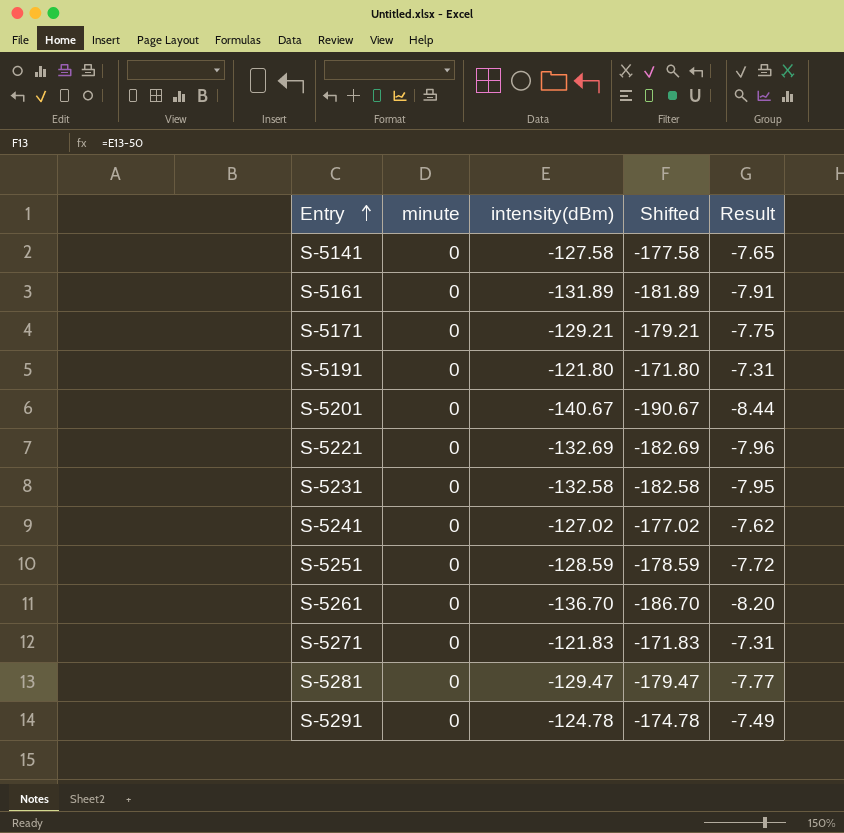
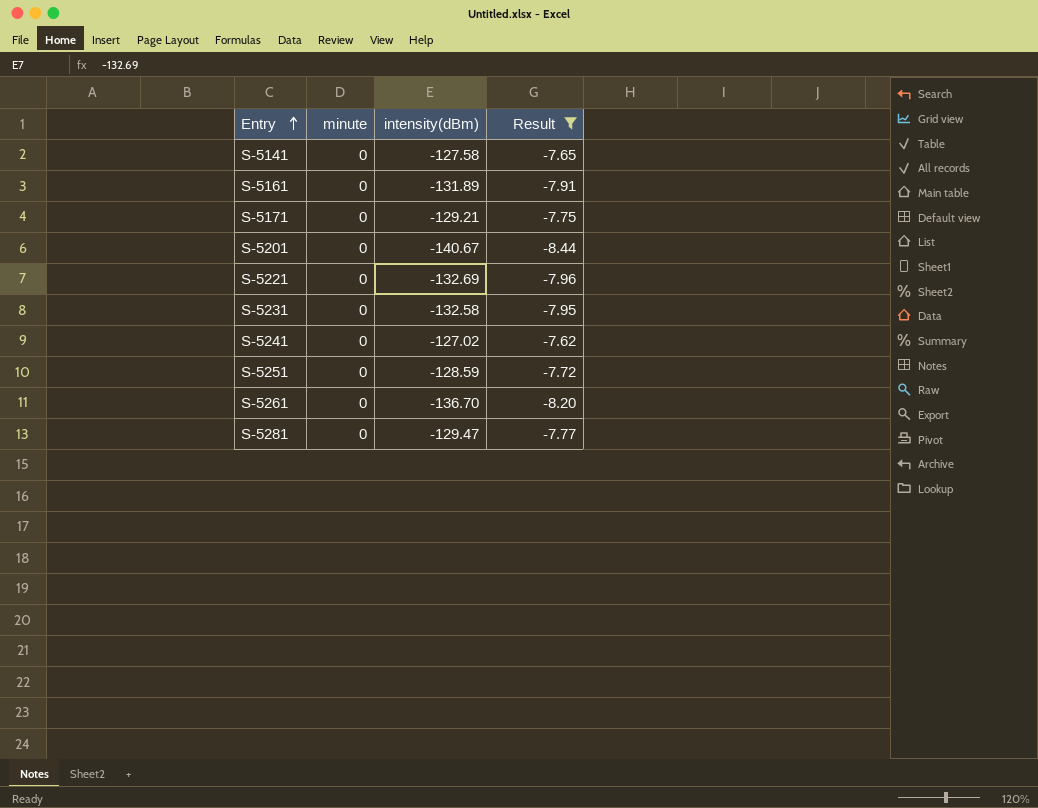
filter: none -> Result <= -7.62
column Shifted | formula: [intensity(dBm)] - 50 -> none

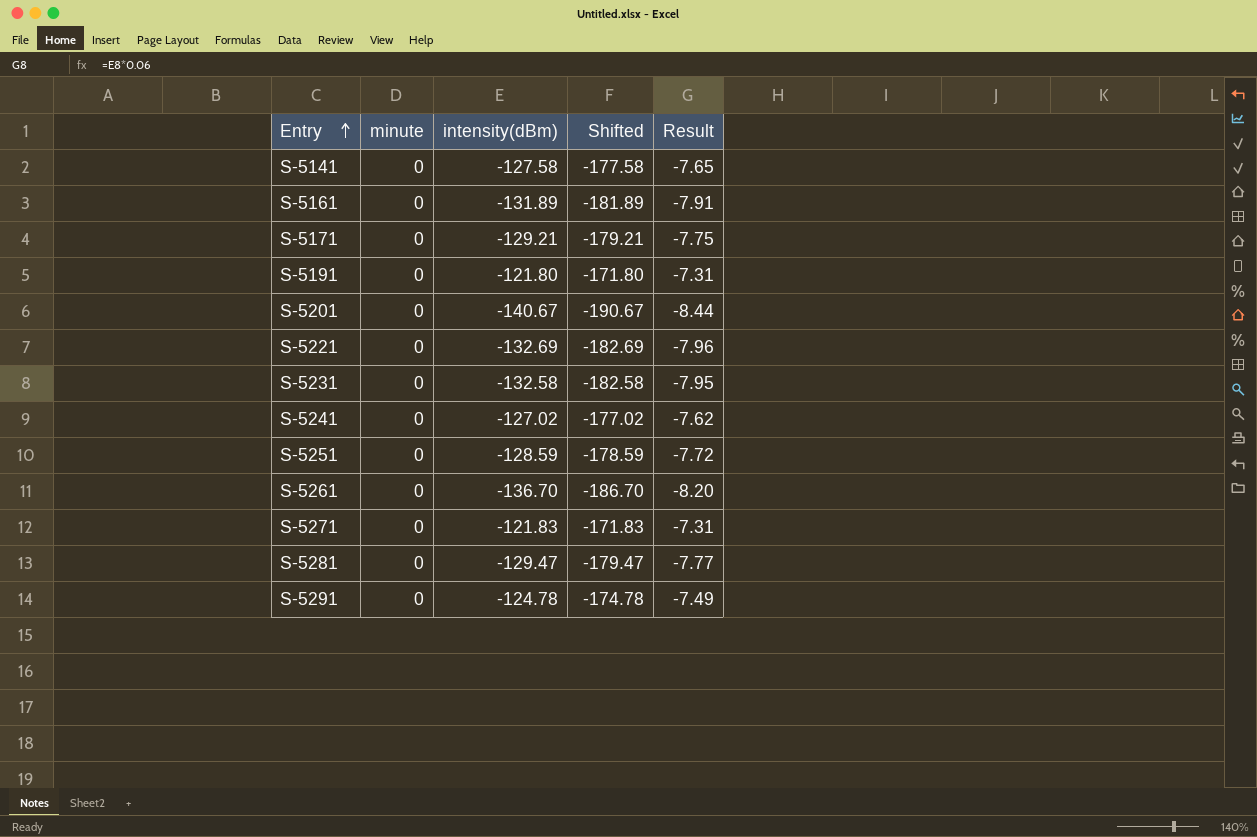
filter: Result <= -7.62 -> none
column Shifted | formula: none -> [intensity(dBm)] - 50

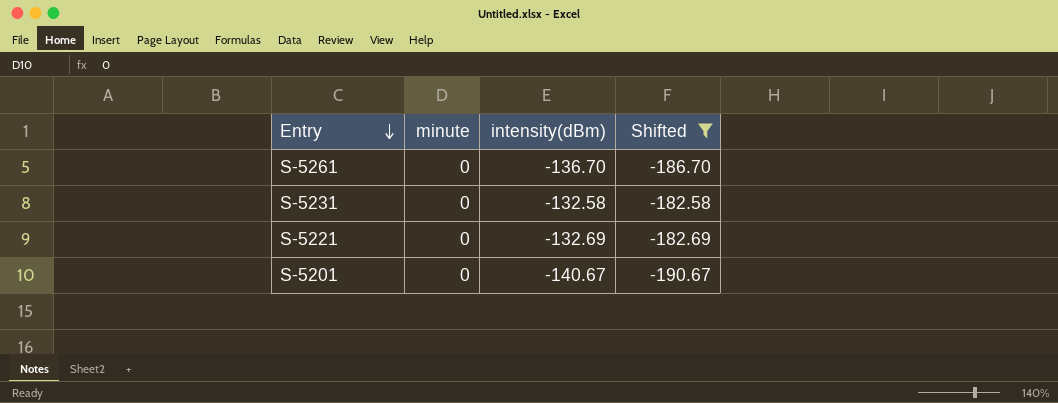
filter: none -> Shifted <= -182.58
row order: Entry ascending -> Entry descending
column Result | formula: [intensity(dBm)] * 0.06 -> none

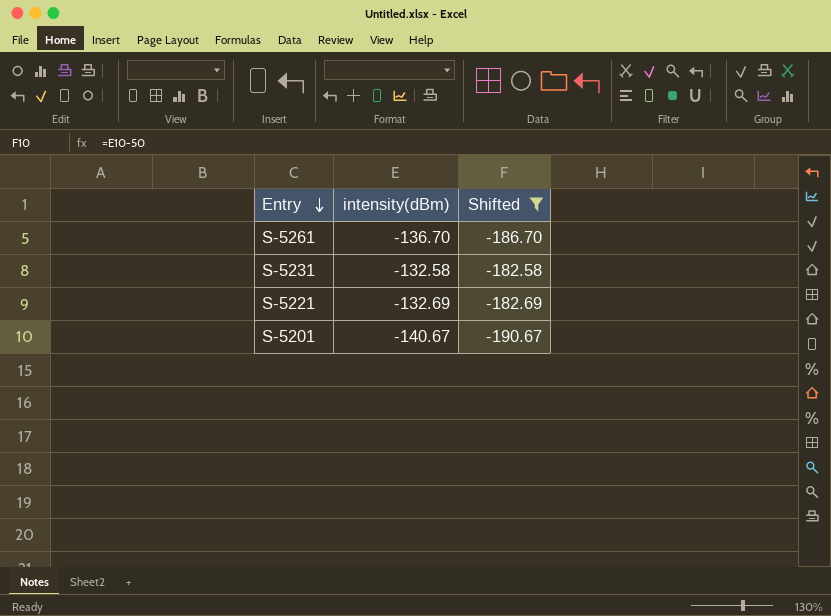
column minute | position: 2 -> none

